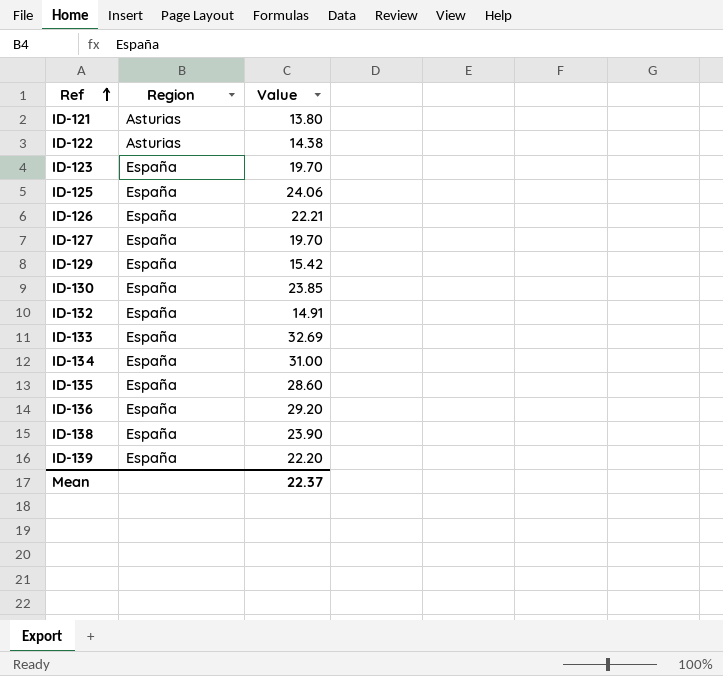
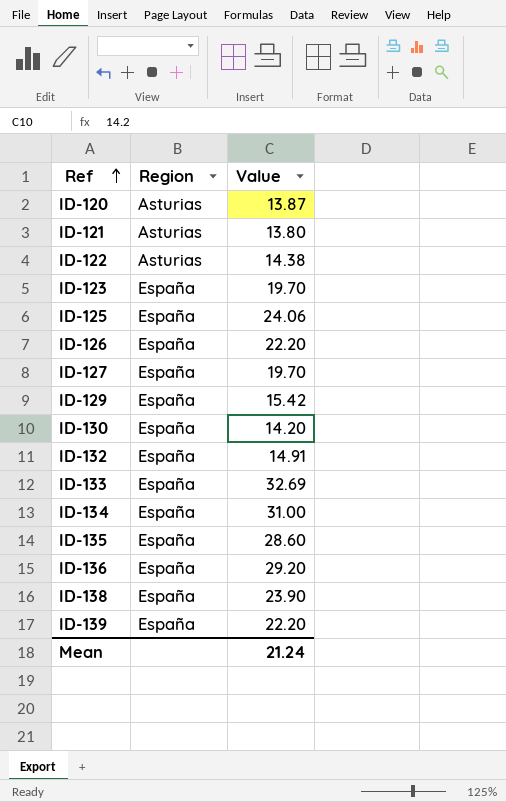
row ID-120: none -> Asturias | 13.87
ID-126 | Value: 22.21 -> 22.20
ID-130 | Value: 23.85 -> 14.20
Mean | Value: 22.37 -> 21.24

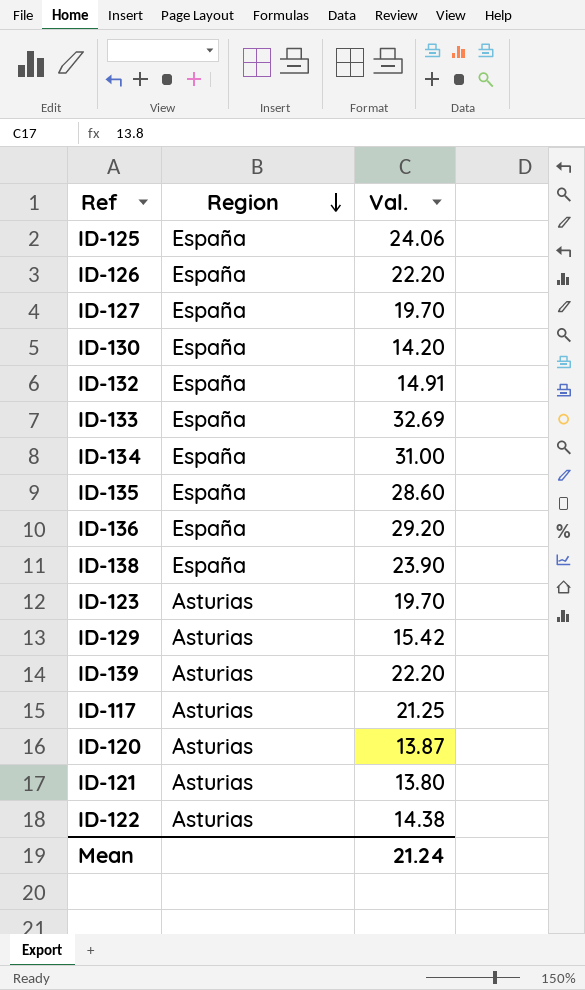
row order: Ref ascending -> Region descending
column name: Value -> Val.
ID-123 | Region: España -> Asturias
ID-129 | Region: España -> Asturias
ID-139 | Region: España -> Asturias
row ID-117: none -> Asturias | 21.25

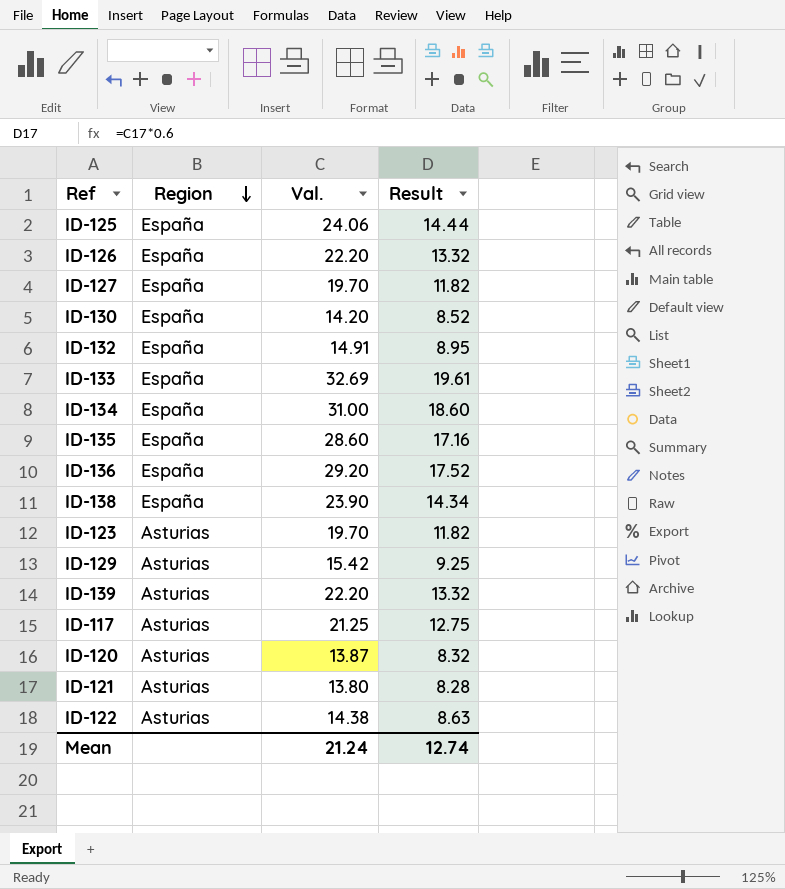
column Result | formula: none -> [Val.] * 0.6

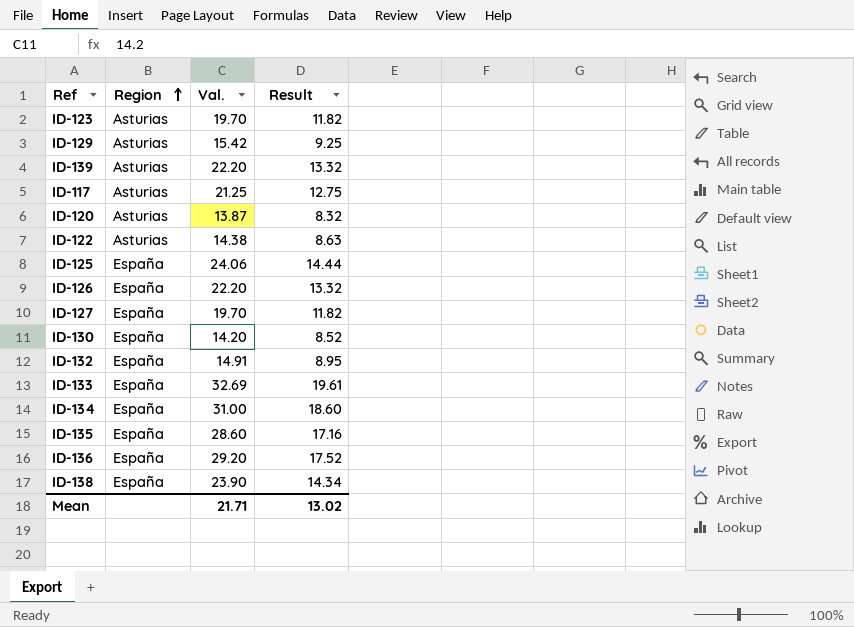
row order: Region descending -> Region ascending
row ID-121: Asturias | 13.80 | 8.28 -> none
Mean | Val.: 21.24 -> 21.71
Mean | Result: 12.74 -> 13.02

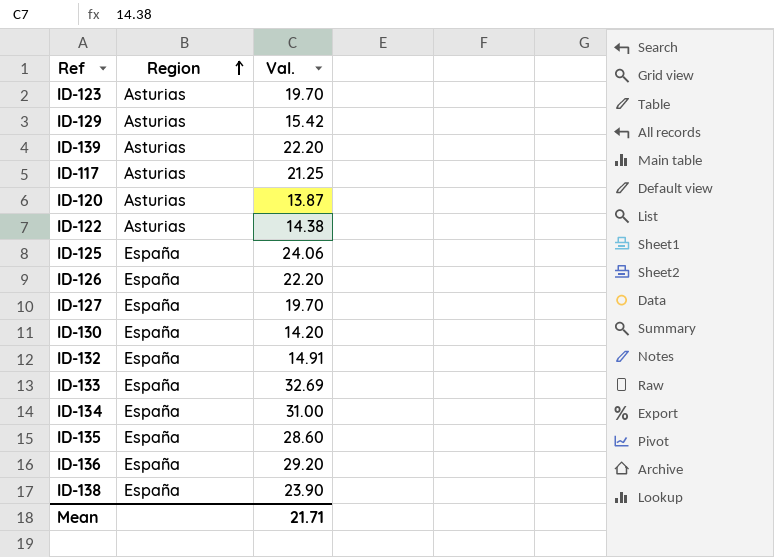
column Result | formula: [Val.] * 0.6 -> none

